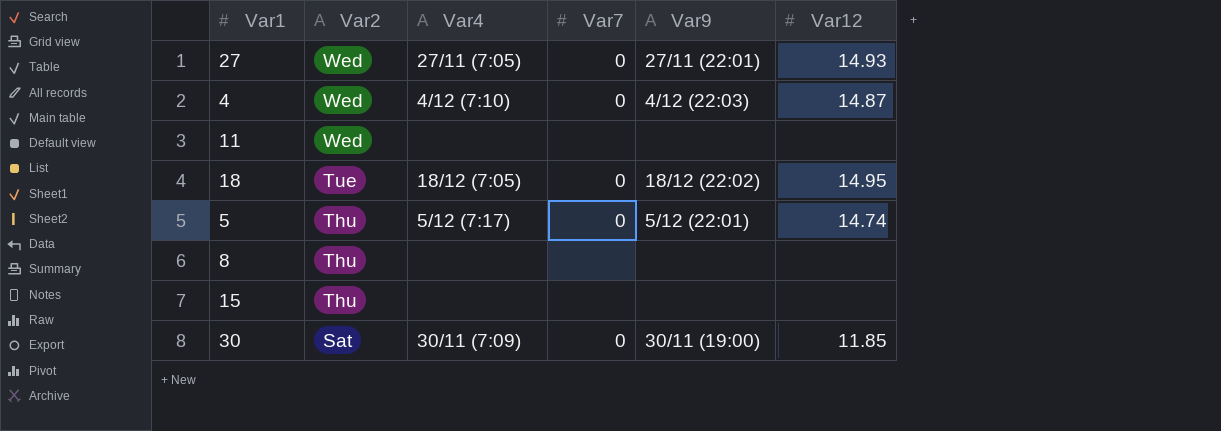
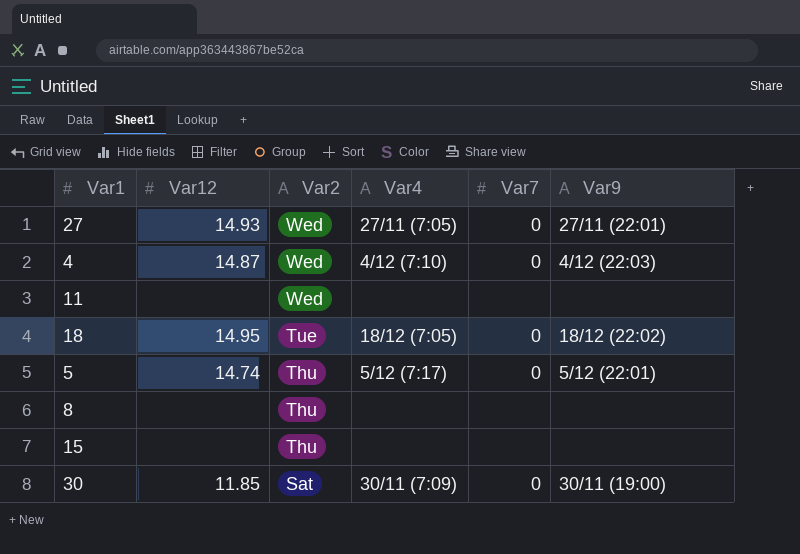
column Var12 | position: 6 -> 2

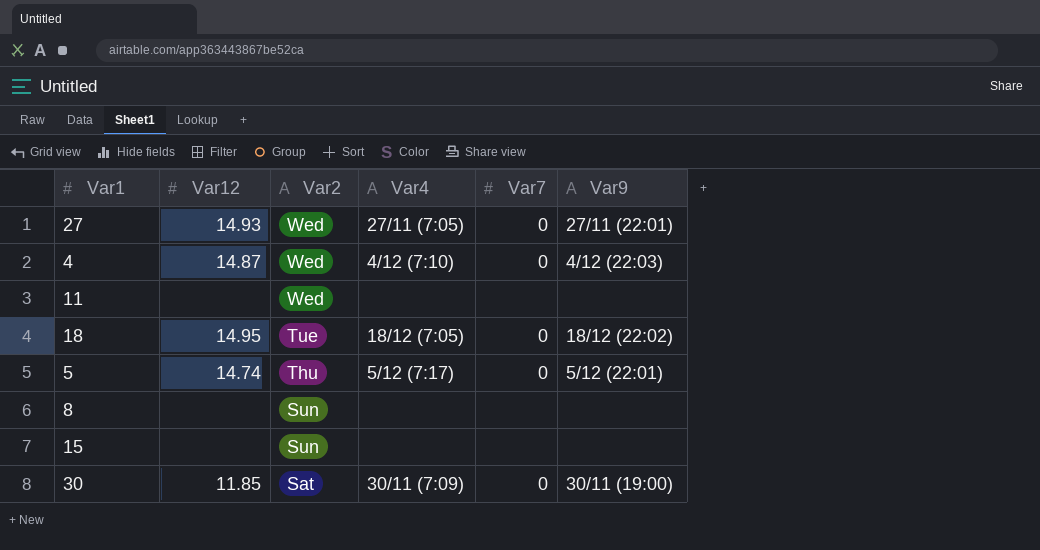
8 | Var2: Thu -> Sun
15 | Var2: Thu -> Sun

